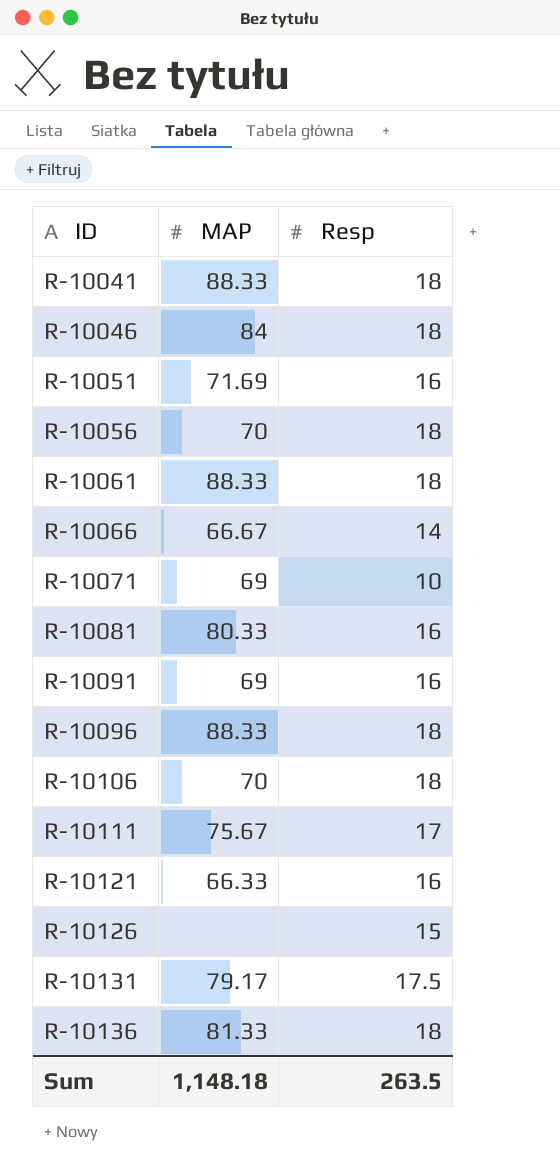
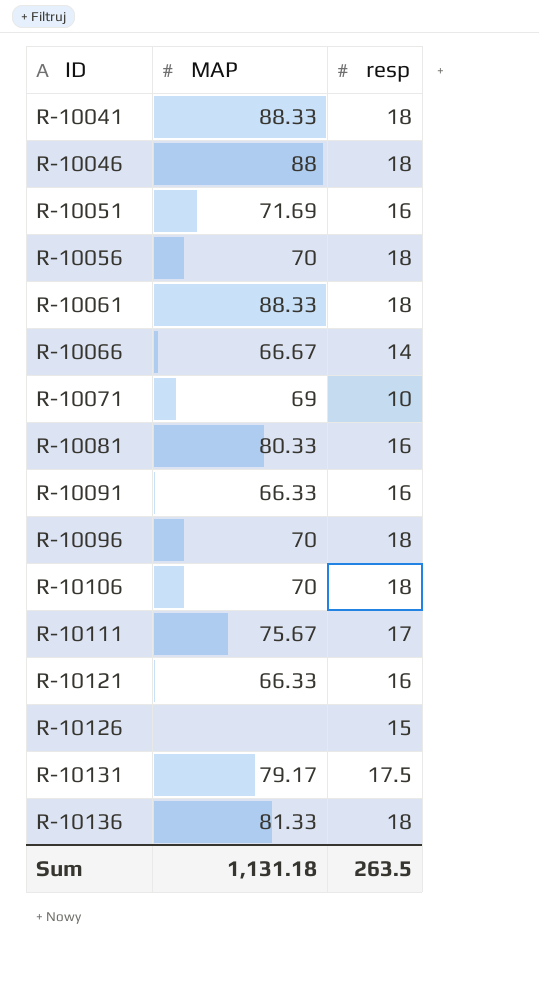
column name: Resp -> resp
R-10046 | MAP: 84 -> 88
R-10091 | MAP: 69 -> 66.33
R-10096 | MAP: 88.33 -> 70
Sum | MAP: 1,148.18 -> 1,131.18

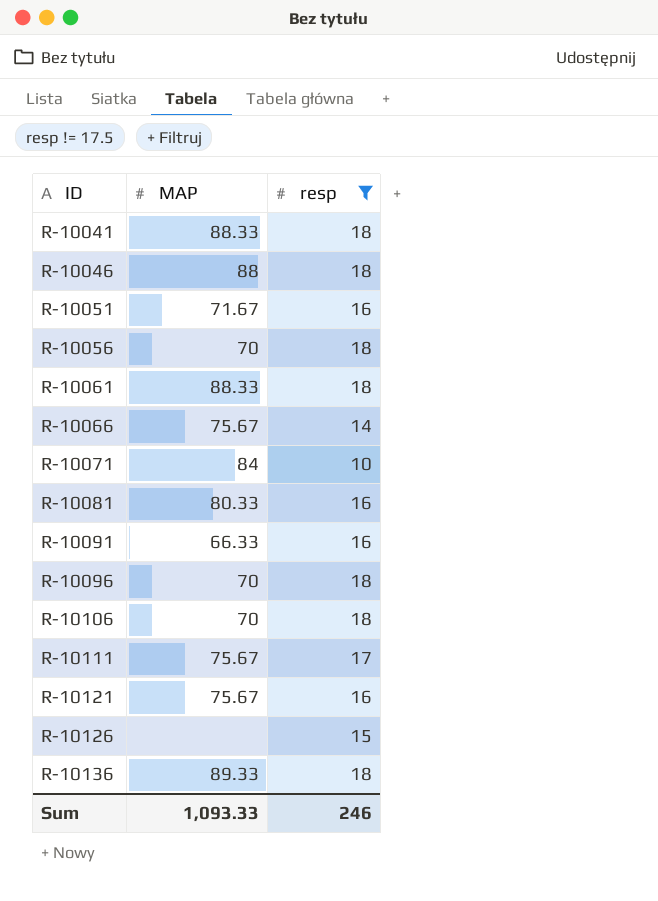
filter: none -> resp != 17.5
R-10051 | MAP: 71.69 -> 71.67
R-10066 | MAP: 66.67 -> 75.67
R-10071 | MAP: 69 -> 84
R-10121 | MAP: 66.33 -> 75.67
R-10136 | MAP: 81.33 -> 89.33
Sum | MAP: 1,131.18 -> 1,093.33
Sum | resp: 263.5 -> 246

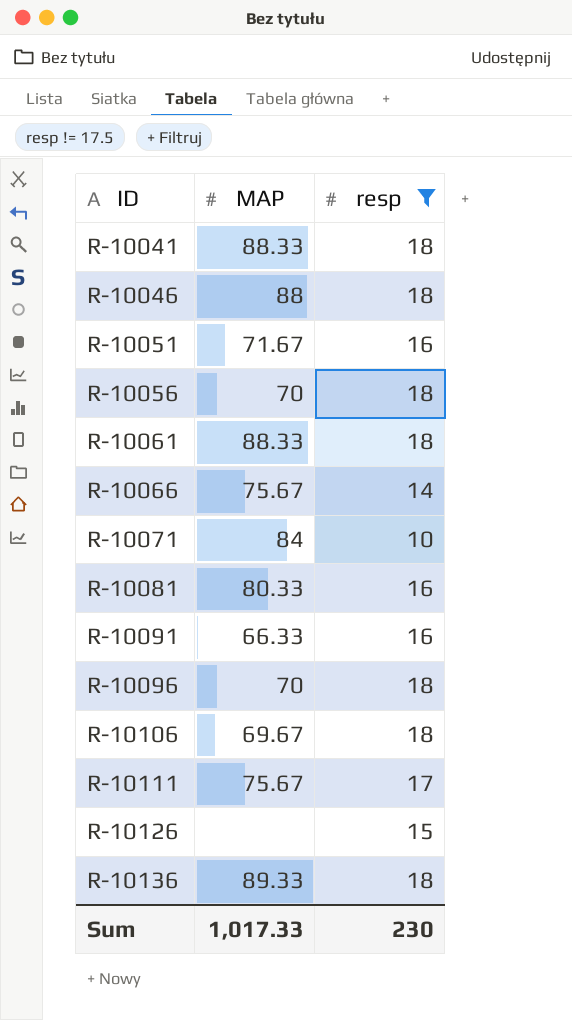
row R-10121: 75.67 | 16 -> none
R-10106 | MAP: 70 -> 69.67
Sum | MAP: 1,093.33 -> 1,017.33
Sum | resp: 246 -> 230

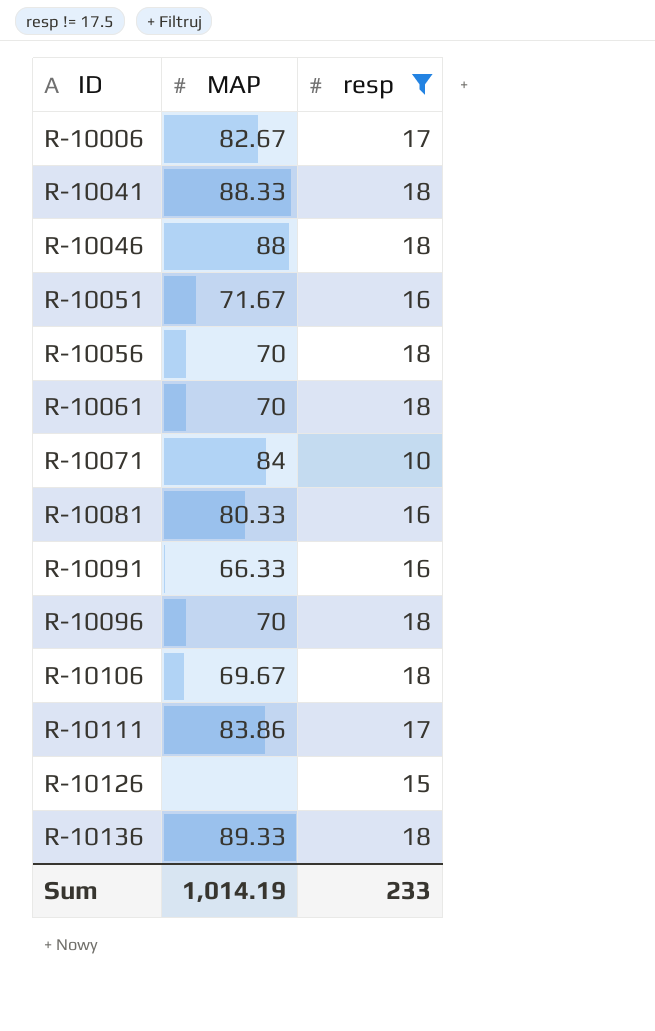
row R-10066: 75.67 | 14 -> none
row R-10006: none -> 82.67 | 17
R-10061 | MAP: 88.33 -> 70
R-10111 | MAP: 75.67 -> 83.86
Sum | MAP: 1,017.33 -> 1,014.19
Sum | resp: 230 -> 233

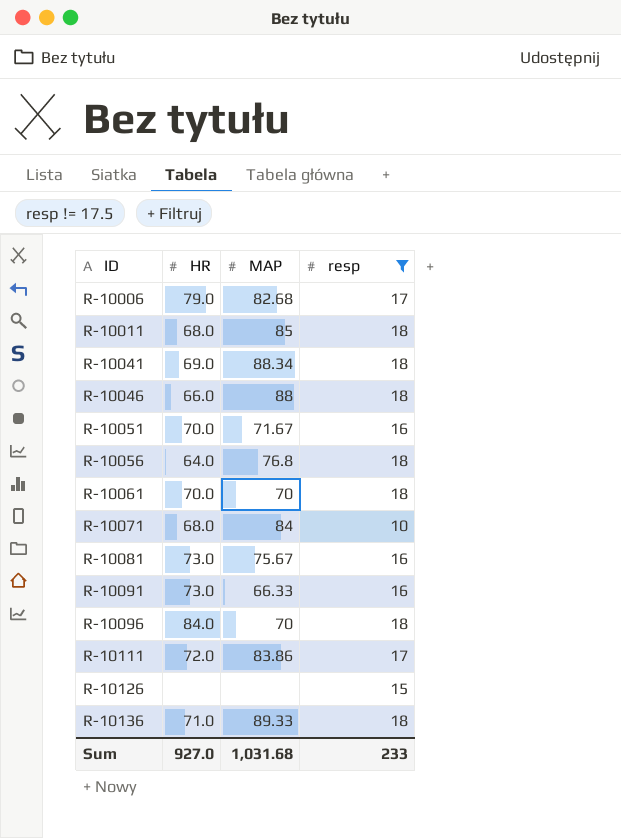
column HR | position: none -> 2
row R-10106: 69.67 | 18 -> none
R-10006 | MAP: 82.67 -> 82.68
row R-10011: none -> 68.0 | 85 | 18
R-10041 | MAP: 88.33 -> 88.34
R-10056 | MAP: 70 -> 76.8
R-10081 | MAP: 80.33 -> 75.67
Sum | MAP: 1,014.19 -> 1,031.68

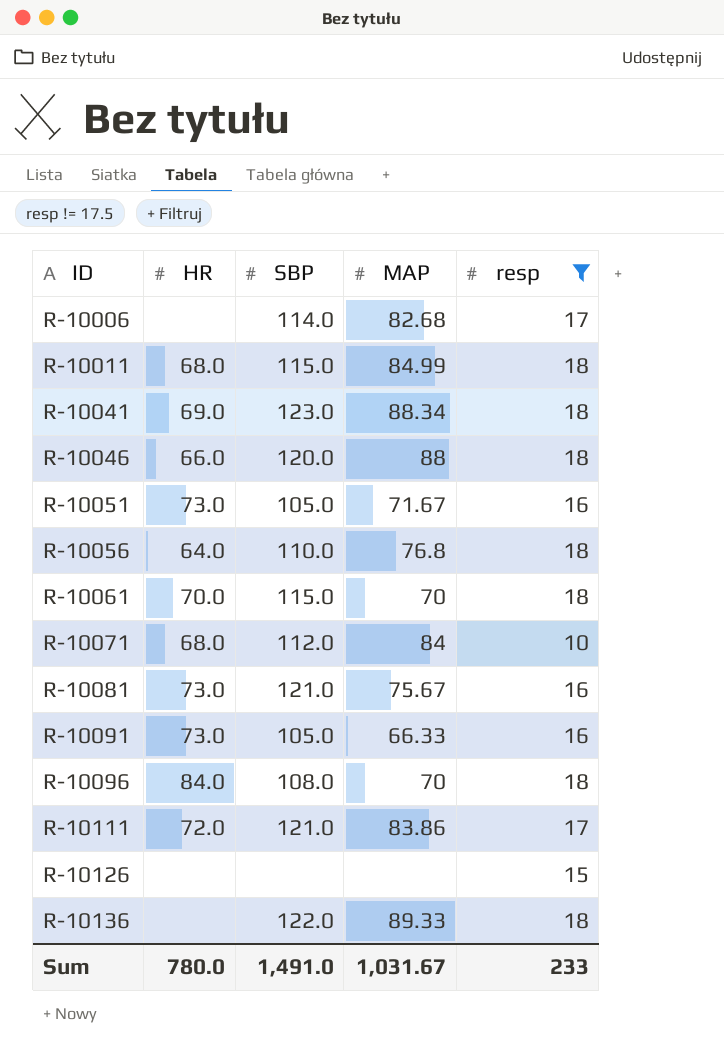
column SBP | position: none -> 3
R-10006 | HR: 79.0 -> none
R-10011 | MAP: 85 -> 84.99
R-10051 | HR: 70.0 -> 73.0
R-10136 | HR: 71.0 -> none
Sum | HR: 927.0 -> 780.0
Sum | MAP: 1,031.68 -> 1,031.67

